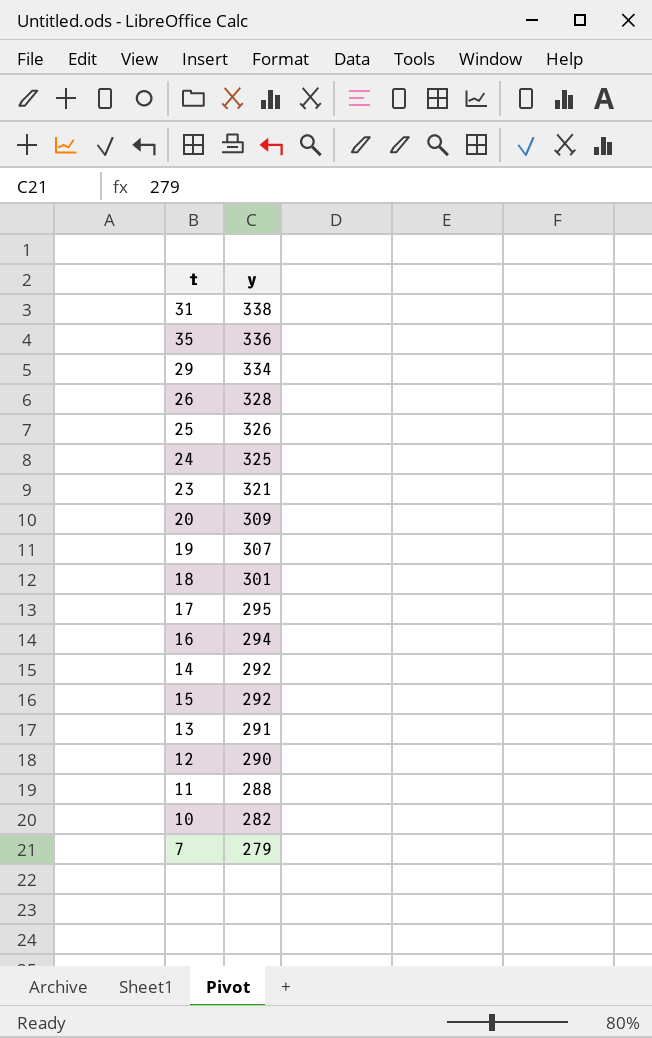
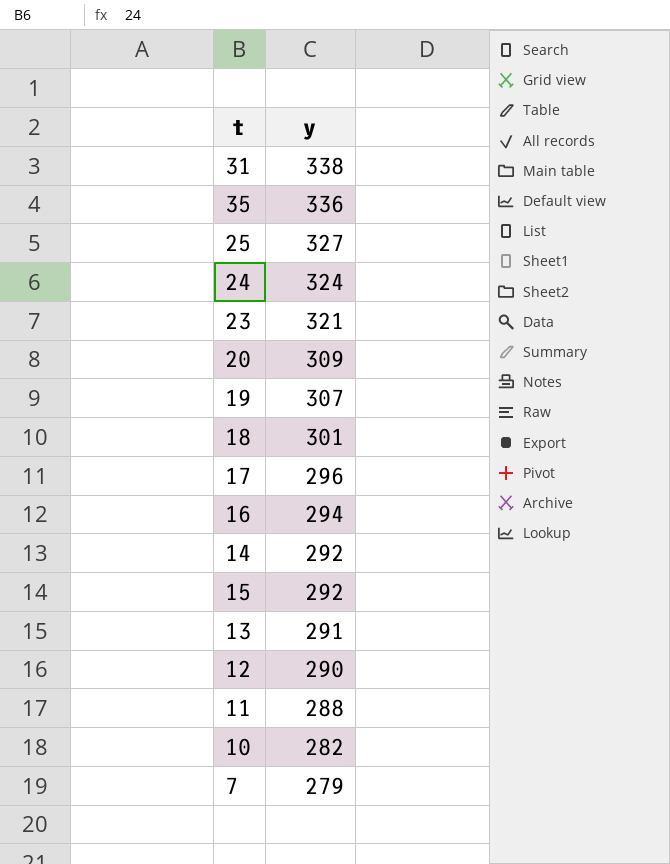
row 29: 334 -> none
row 26: 328 -> none
25 | y: 326 -> 327
24 | y: 325 -> 324
17 | y: 295 -> 296

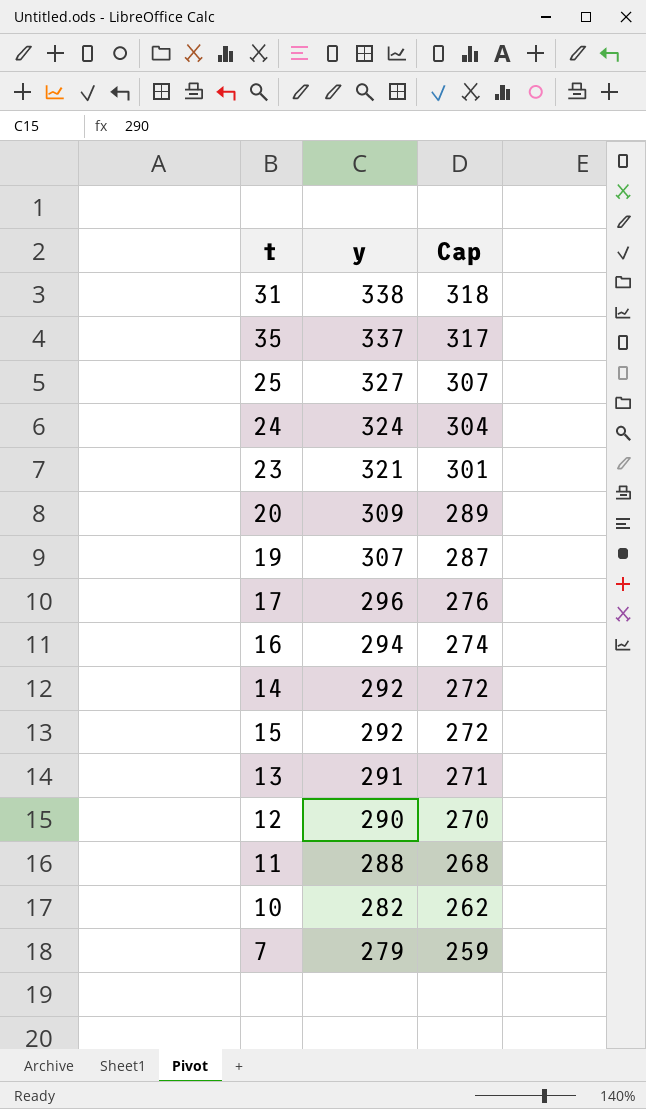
column Cap | formula: none -> [y] - 20
row 18: 301 -> none
35 | y: 336 -> 337

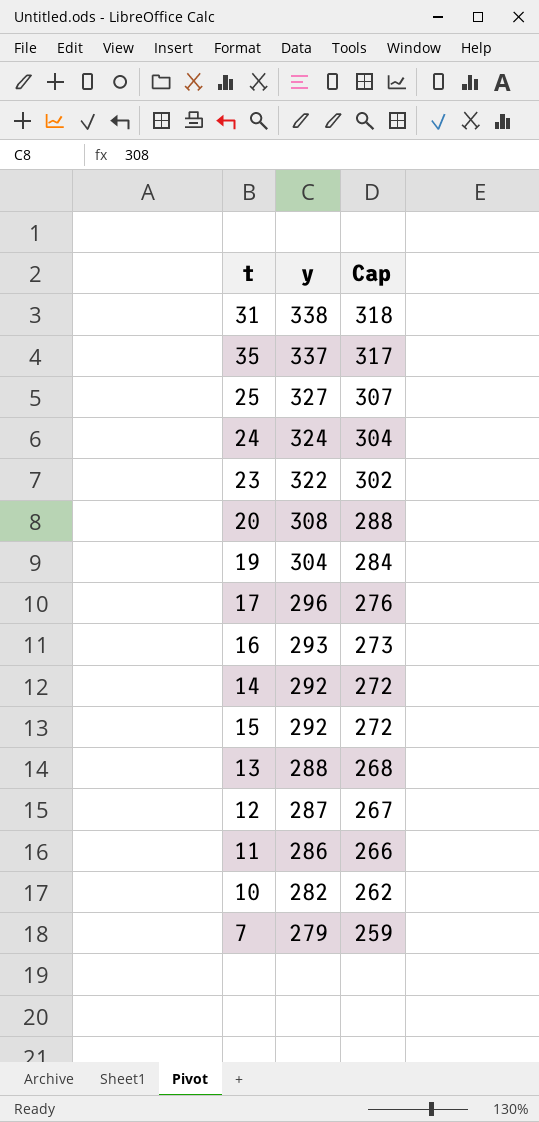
23 | y: 321 -> 322
23 | Cap: 301 -> 302
20 | y: 309 -> 308
20 | Cap: 289 -> 288
19 | y: 307 -> 304
19 | Cap: 287 -> 284
16 | y: 294 -> 293
16 | Cap: 274 -> 273
13 | y: 291 -> 288
13 | Cap: 271 -> 268
12 | y: 290 -> 287
12 | Cap: 270 -> 267
11 | y: 288 -> 286
11 | Cap: 268 -> 266

